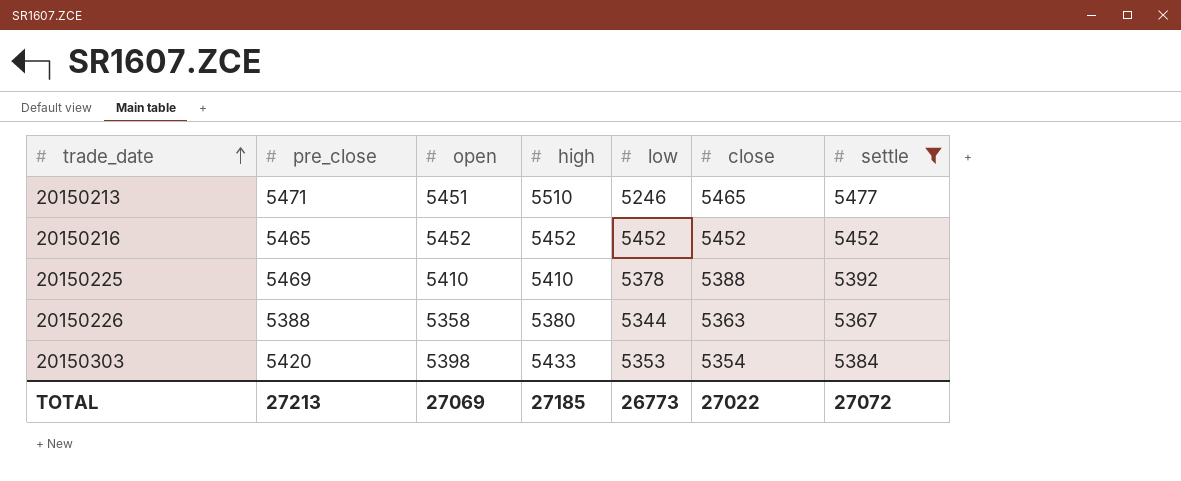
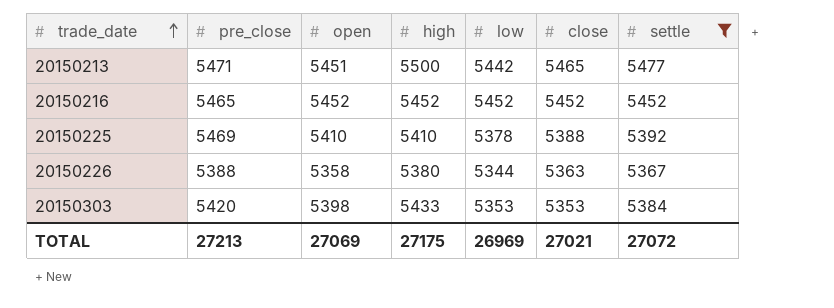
20150213 | high: 5510 -> 5500
20150213 | low: 5246 -> 5442
20150303 | close: 5354 -> 5353
TOTAL | high: 27185 -> 27175
TOTAL | low: 26773 -> 26969
TOTAL | close: 27022 -> 27021

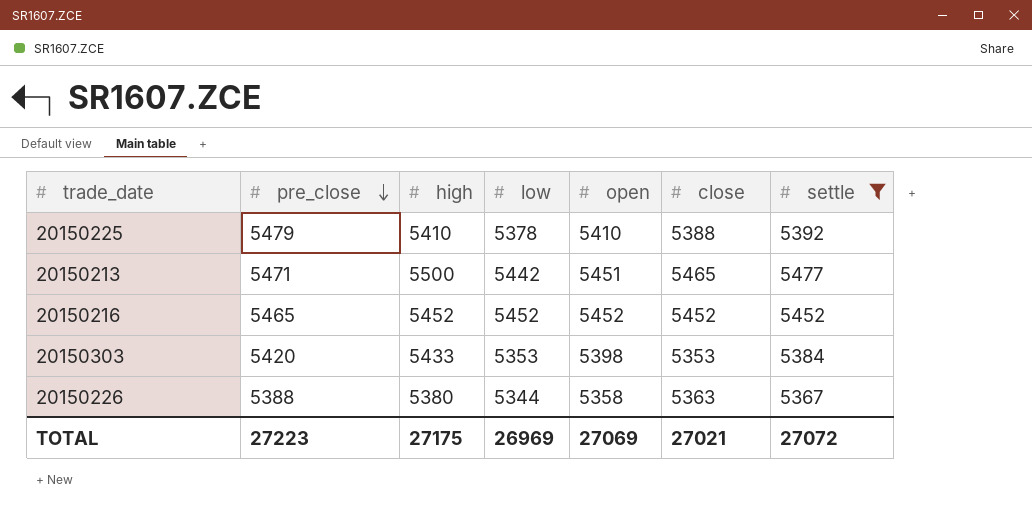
row order: trade_date ascending -> pre_close descending
column open | position: 3 -> 5
20150225 | pre_close: 5469 -> 5479
TOTAL | pre_close: 27213 -> 27223

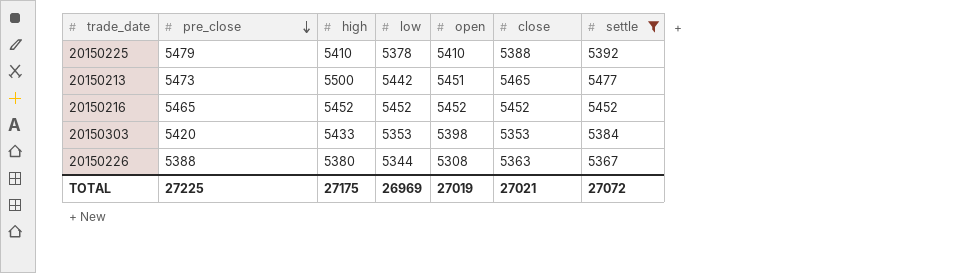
20150213 | pre_close: 5471 -> 5473
20150226 | open: 5358 -> 5308
TOTAL | pre_close: 27223 -> 27225
TOTAL | open: 27069 -> 27019

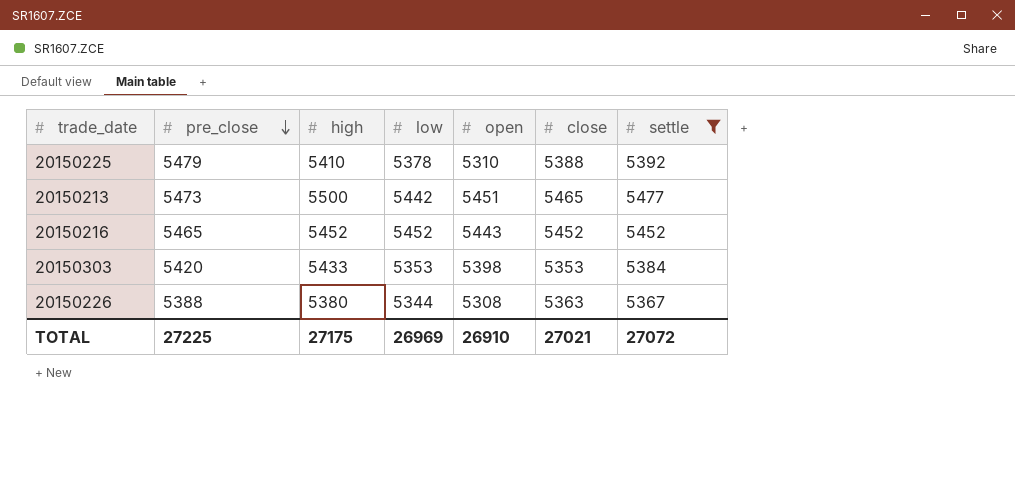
20150225 | open: 5410 -> 5310
20150216 | open: 5452 -> 5443
TOTAL | open: 27019 -> 26910

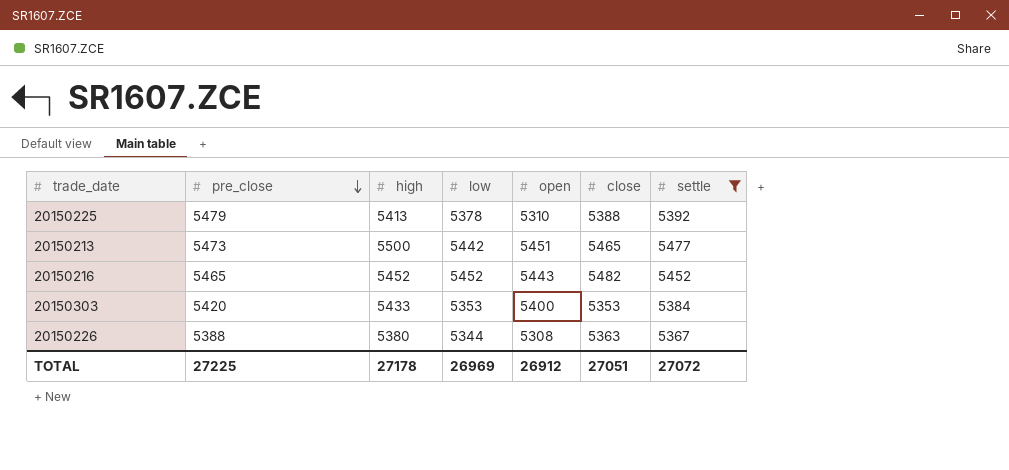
20150225 | high: 5410 -> 5413
20150216 | close: 5452 -> 5482
20150303 | open: 5398 -> 5400
TOTAL | high: 27175 -> 27178
TOTAL | open: 26910 -> 26912
TOTAL | close: 27021 -> 27051

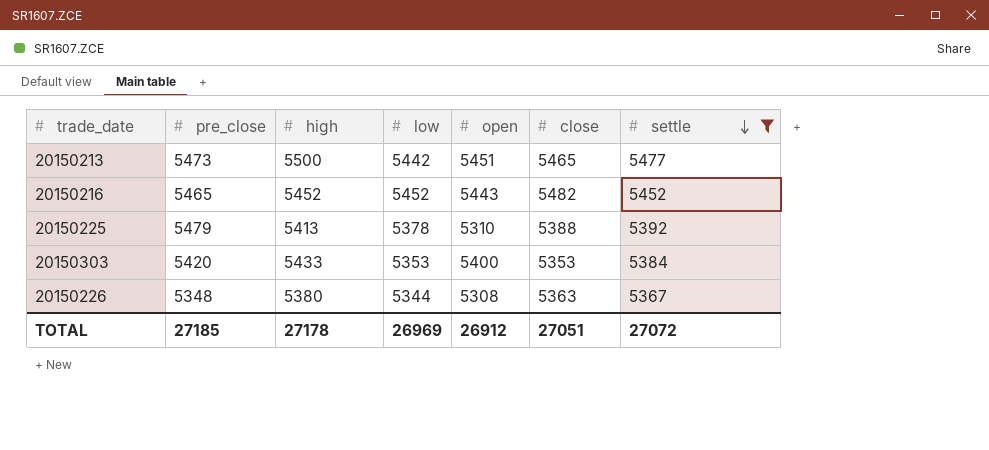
row order: pre_close descending -> settle descending
20150226 | pre_close: 5388 -> 5348
TOTAL | pre_close: 27225 -> 27185

